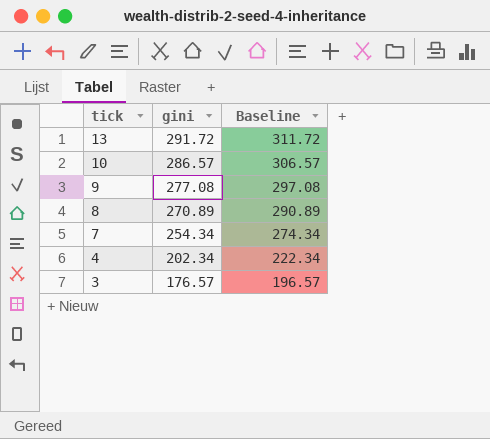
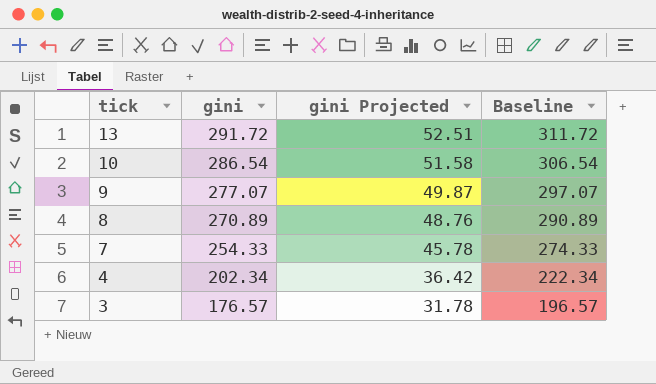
column gini Projected | formula: none -> [gini] * 0.18
10 | gini: 286.57 -> 286.54
10 | Baseline: 306.57 -> 306.54
9 | gini: 277.08 -> 277.07
9 | Baseline: 297.08 -> 297.07
7 | gini: 254.34 -> 254.33
7 | Baseline: 274.34 -> 274.33

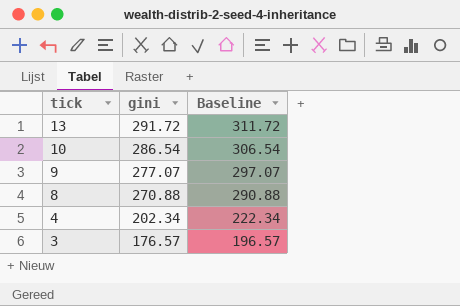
column gini Projected | formula: [gini] * 0.18 -> none
row 7: 254.33 | 45.78 | 274.33 -> none
8 | gini: 270.89 -> 270.88
8 | Baseline: 290.89 -> 290.88

